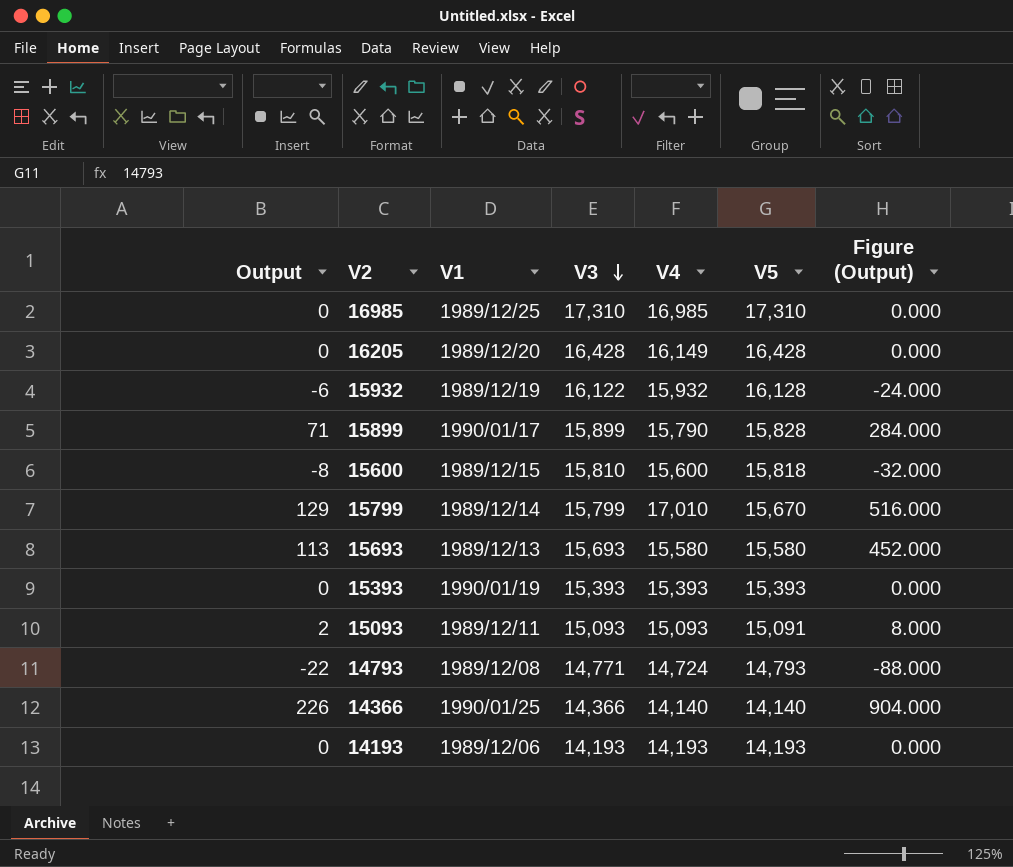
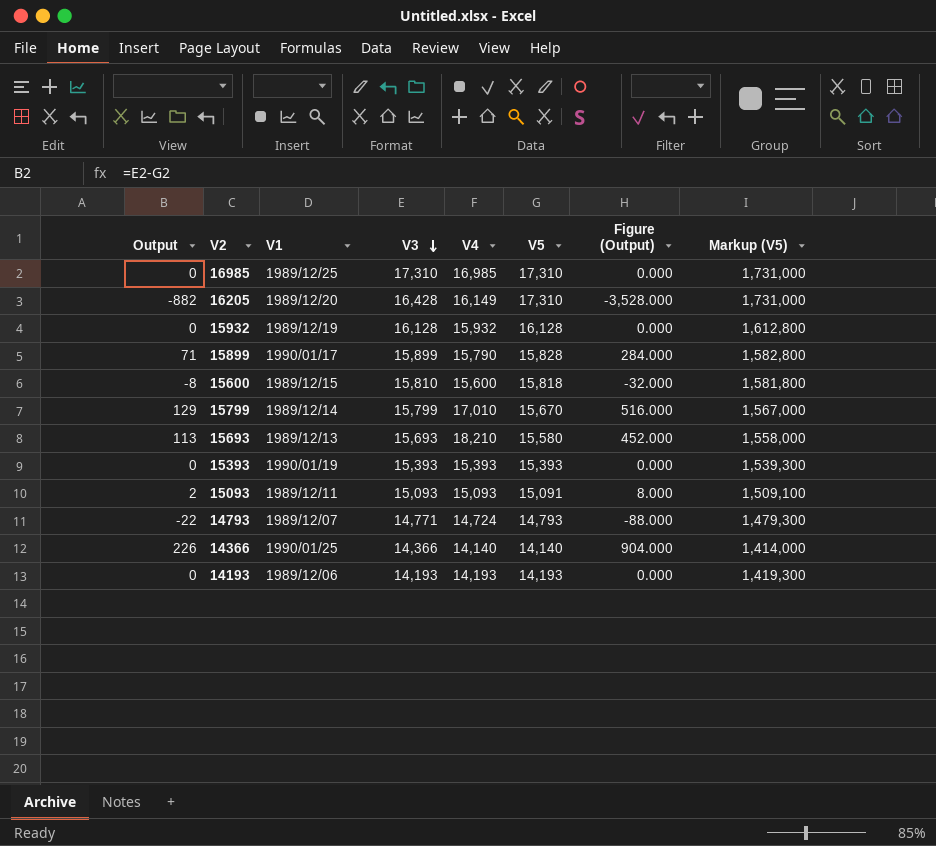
column Markup (V5) | formula: none -> [V5] * 100
16205 | Output: 0 -> -882
16205 | V5: 16,428 -> 17,310
16205 | Figure (Output): 0.000 -> -3,528.000
15932 | Output: -6 -> 0
15932 | V3: 16,122 -> 16,128
15932 | Figure (Output): -24.000 -> 0.000
15693 | V4: 15,580 -> 18,210
14793 | V1: 1989/12/08 -> 1989/12/07

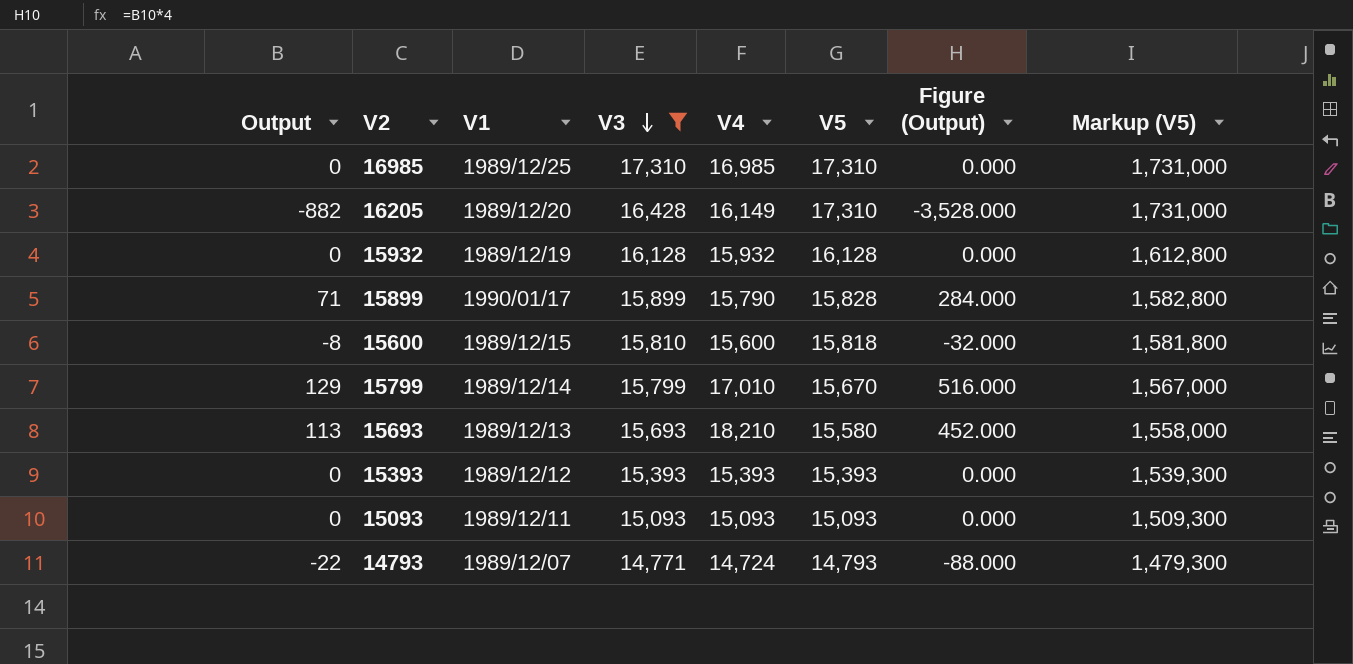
filter: none -> V3 >= 14,771
15393 | V1: 1990/01/19 -> 1989/12/12
15093 | Output: 2 -> 0
15093 | V5: 15,091 -> 15,093
15093 | Figure (Output): 8.000 -> 0.000
15093 | Markup (V5): 1,509,100 -> 1,509,300

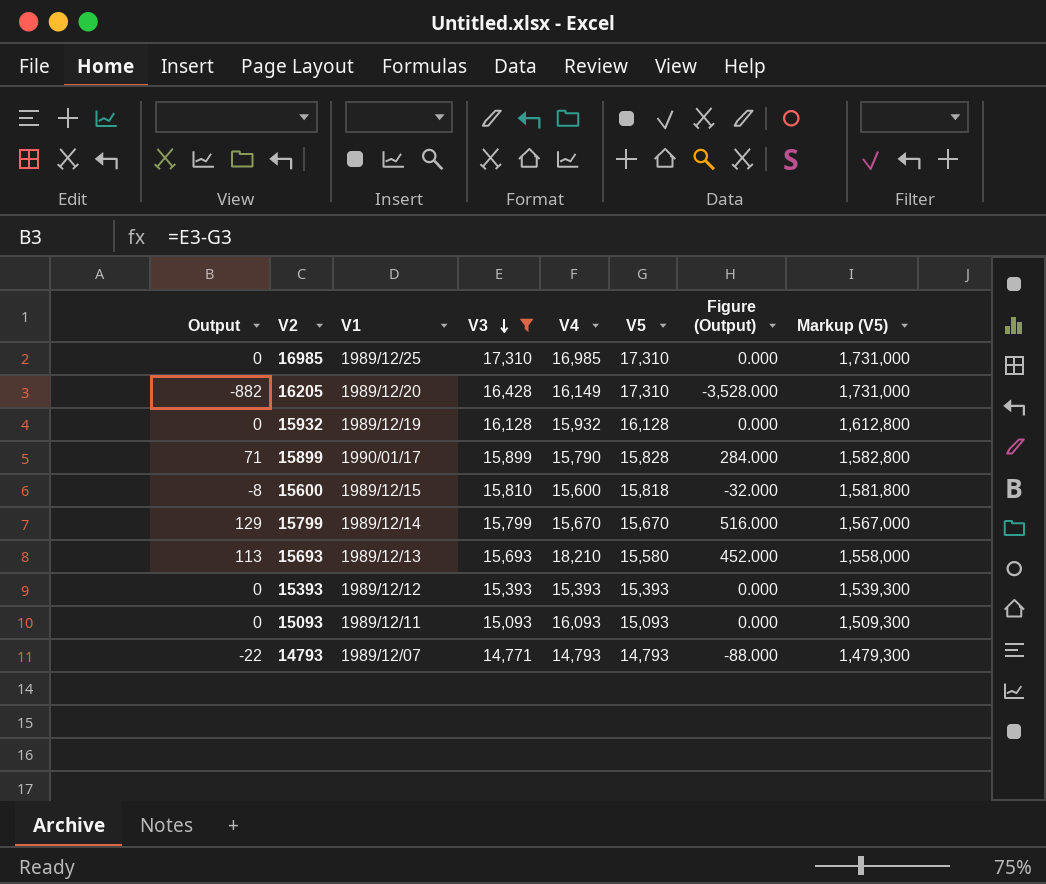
15799 | V4: 17,010 -> 15,670
15093 | V4: 15,093 -> 16,093
14793 | V4: 14,724 -> 14,793

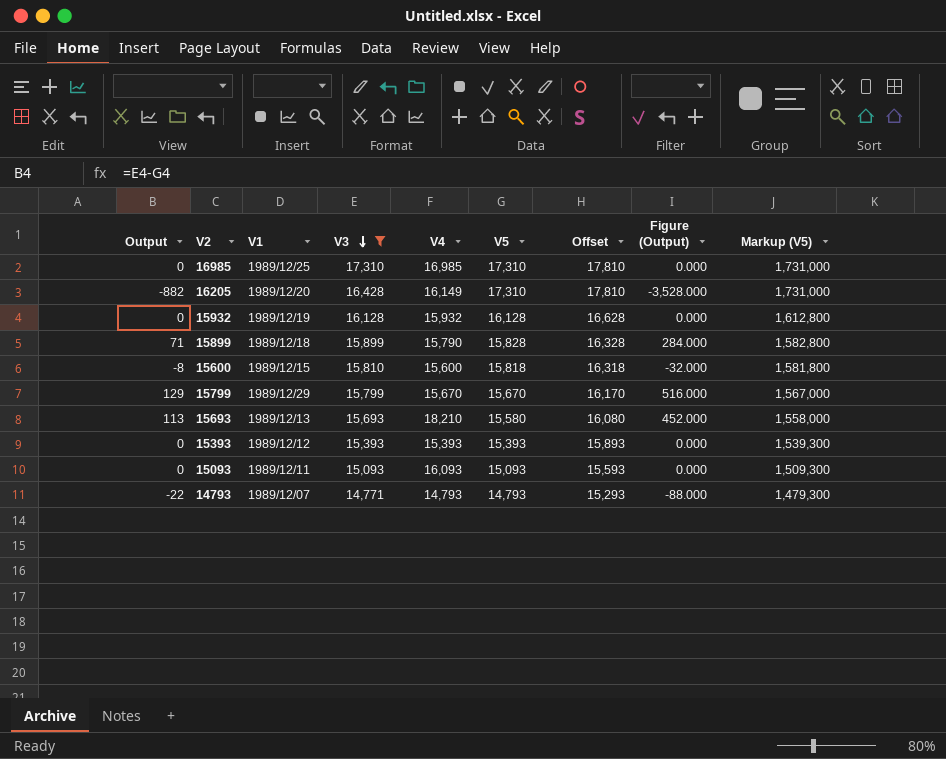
column Offset | formula: none -> [V5] + 500
15899 | V1: 1990/01/17 -> 1989/12/18
15799 | V1: 1989/12/14 -> 1989/12/29

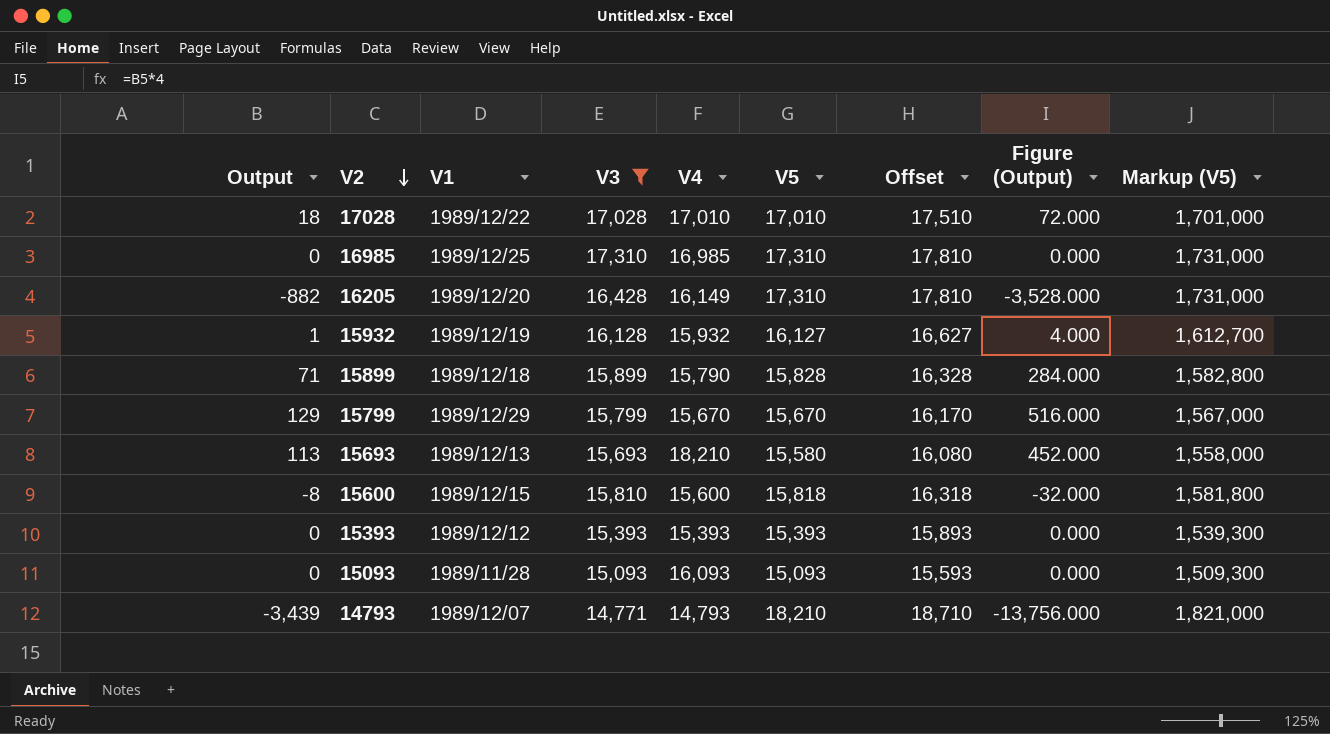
row order: V3 descending -> V2 descending
row 17028: none -> 18 | 1989/12/22 | 17,028 | 17,010 | 17,010 | 17,510 | 72.000 | 1,701,000
15932 | Output: 0 -> 1
15932 | V5: 16,128 -> 16,127
15932 | Offset: 16,628 -> 16,627
15932 | Figure (Output): 0.000 -> 4.000
15932 | Markup (V5): 1,612,800 -> 1,612,700
15093 | V1: 1989/12/11 -> 1989/11/28
14793 | Output: -22 -> -3,439
14793 | V5: 14,793 -> 18,210
14793 | Offset: 15,293 -> 18,710
14793 | Figure (Output): -88.000 -> -13,756.000
14793 | Markup (V5): 1,479,300 -> 1,821,000

